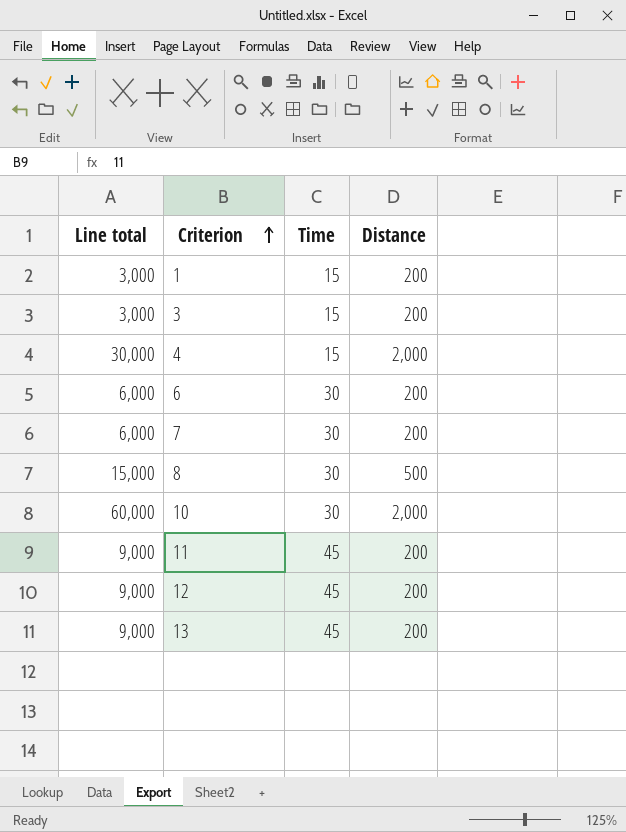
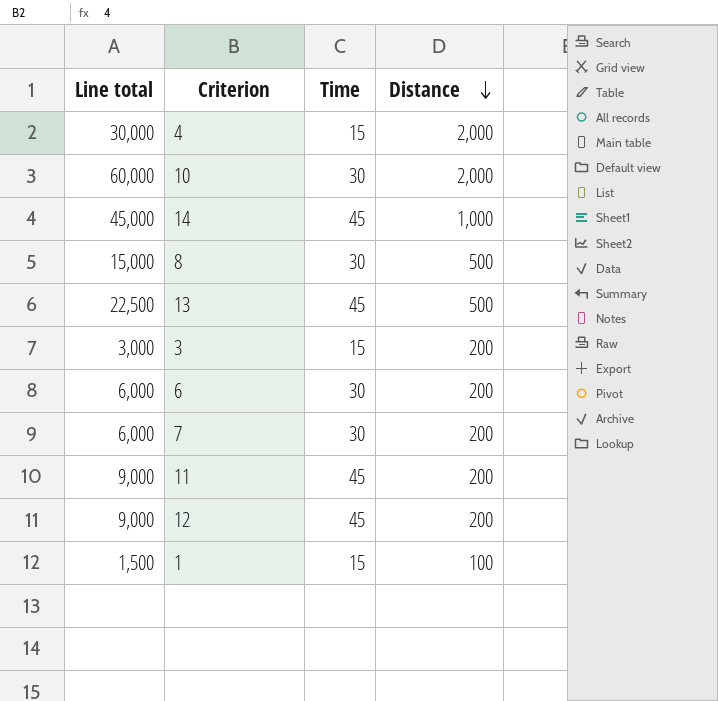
row order: Criterion ascending -> Distance descending
row 14: none -> 45,000 | 45 | 1,000
13 | Line total: 9,000 -> 22,500
13 | Distance: 200 -> 500
1 | Line total: 3,000 -> 1,500
1 | Distance: 200 -> 100

